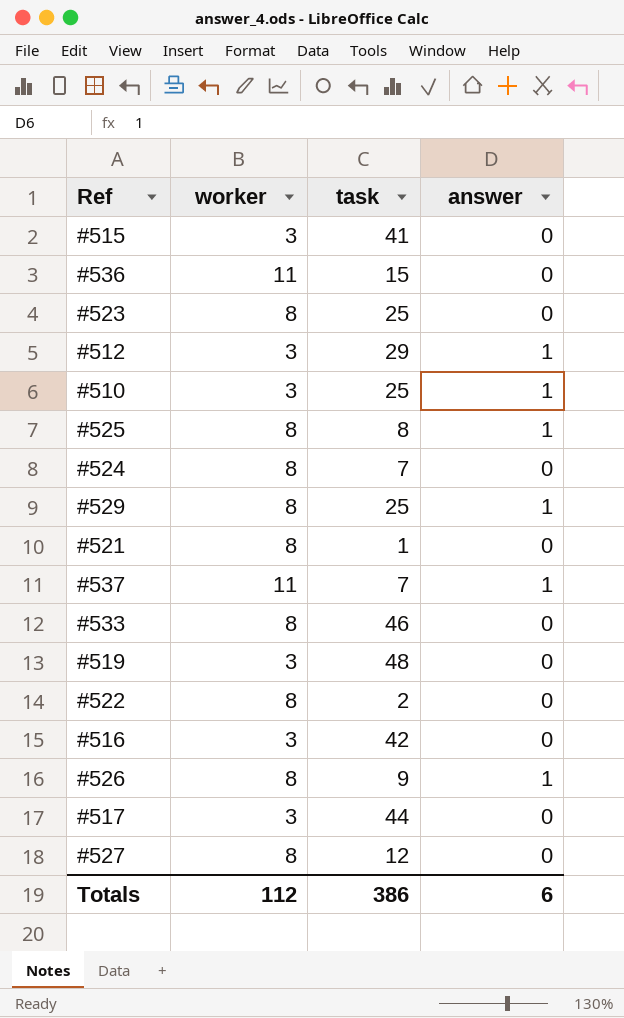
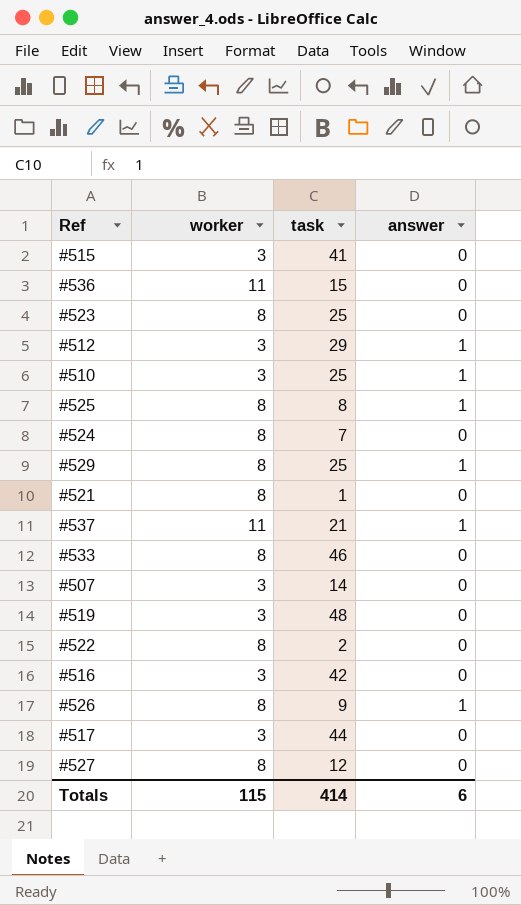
#537 | task: 7 -> 21
row #507: none -> 3 | 14 | 0
Totals | worker: 112 -> 115
Totals | task: 386 -> 414

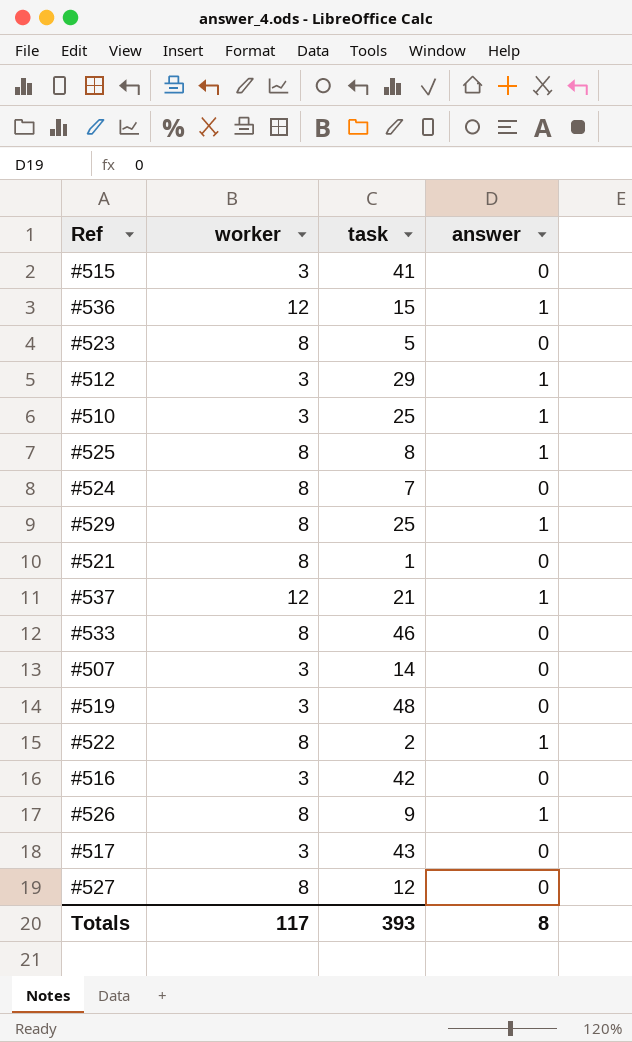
#536 | worker: 11 -> 12
#536 | answer: 0 -> 1
#523 | task: 25 -> 5
#537 | worker: 11 -> 12
#522 | answer: 0 -> 1
#517 | task: 44 -> 43
Totals | worker: 115 -> 117
Totals | task: 414 -> 393
Totals | answer: 6 -> 8

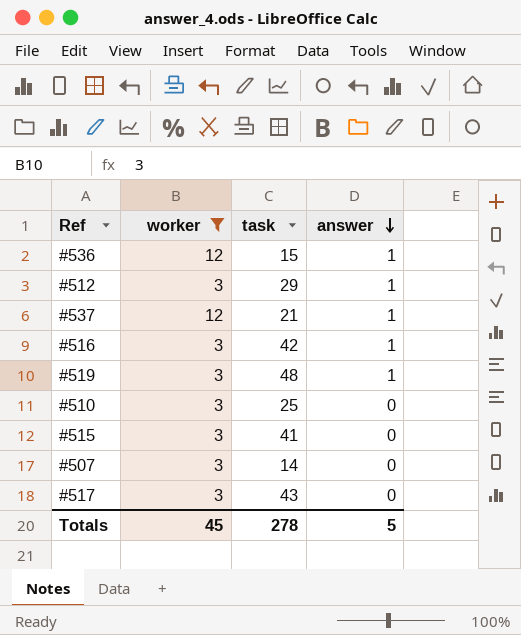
filter: none -> worker != 8
row order: none -> answer descending
#516 | answer: 0 -> 1
#519 | answer: 0 -> 1
#510 | answer: 1 -> 0
Totals | worker: 117 -> 45
Totals | task: 393 -> 278
Totals | answer: 8 -> 5

